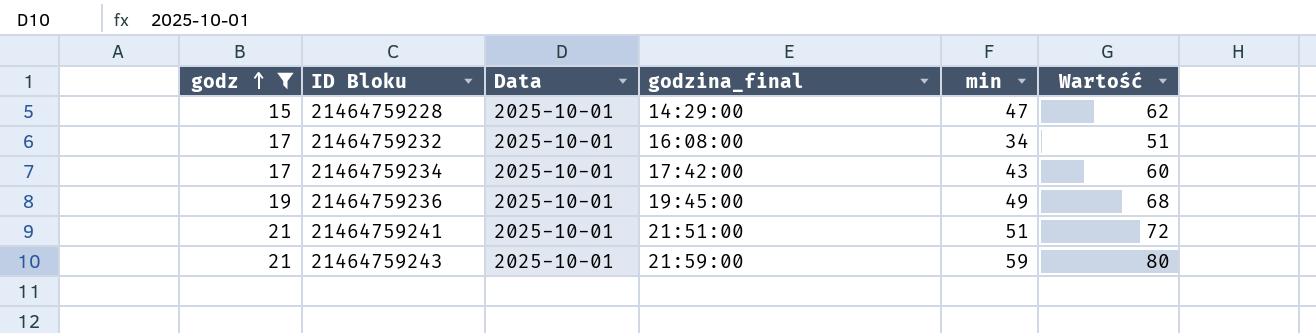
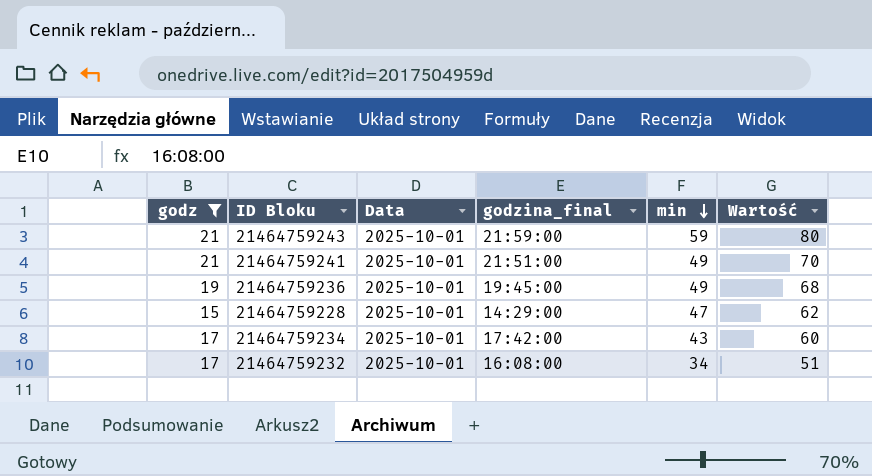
row order: godz ascending -> min descending
21464759241 | min: 51 -> 49
21464759241 | Wartość: 72 -> 70

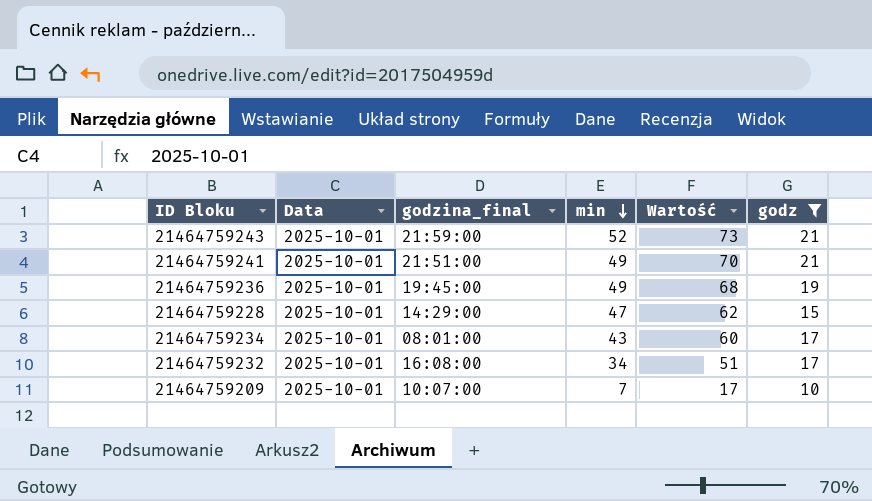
column godz | position: 1 -> 6
21464759243 | min: 59 -> 52
21464759243 | Wartość: 80 -> 73
21464759234 | godzina_final: 17:42:00 -> 08:01:00
row 21464759209: none -> 2025-10-01 | 10:07:00 | 7 | 17 | 10

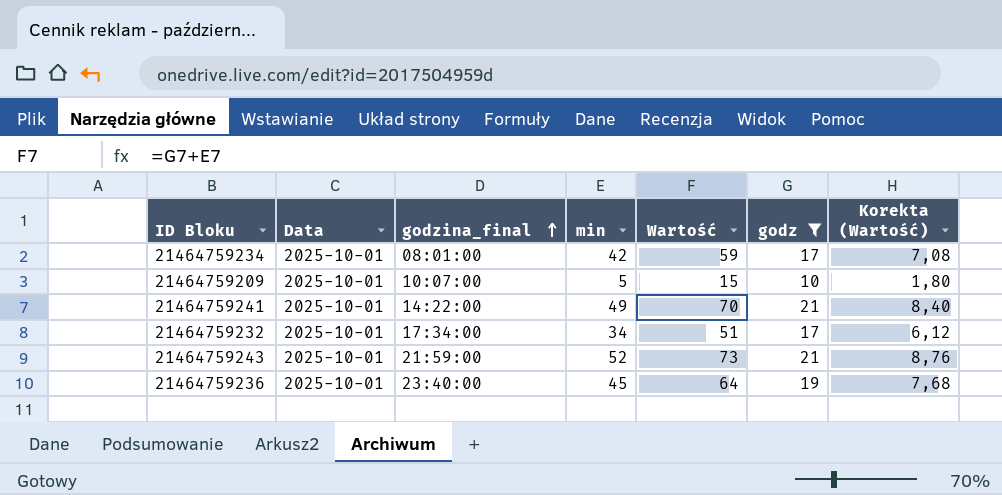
row order: min descending -> godzina_final ascending
column Korekta (Wartość) | formula: none -> [Wartość] * 0,12
row 21464759228: 2025-10-01 | 14:29:00 | 47 | 62 | 15 -> none
21464759234 | min: 43 -> 42
21464759234 | Wartość: 60 -> 59
21464759209 | min: 7 -> 5
21464759209 | Wartość: 17 -> 15
21464759241 | godzina_final: 21:51:00 -> 14:22:00
21464759232 | godzina_final: 16:08:00 -> 17:34:00
21464759236 | godzina_final: 19:45:00 -> 23:40:00
21464759236 | min: 49 -> 45
21464759236 | Wartość: 68 -> 64

